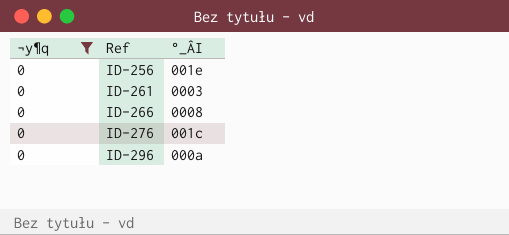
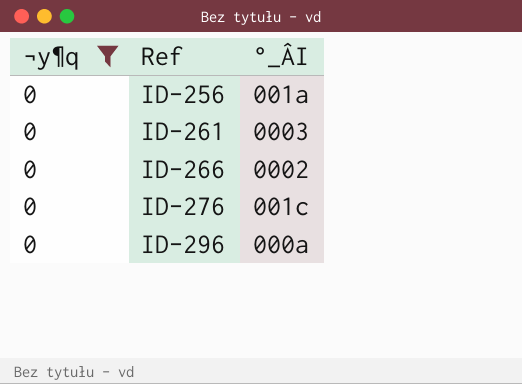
ID-256 | °_ÂI: 001e -> 001a
ID-266 | °_ÂI: 0008 -> 0002

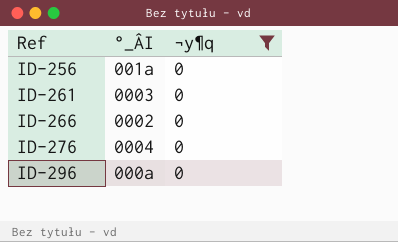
column ¬y¶q | position: 1 -> 3
ID-276 | °_ÂI: 001c -> 0004

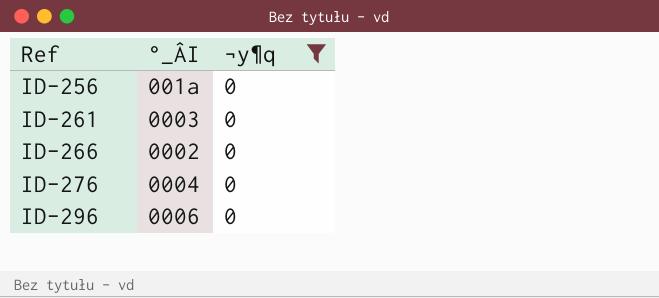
ID-296 | °_ÂI: 000a -> 0006

